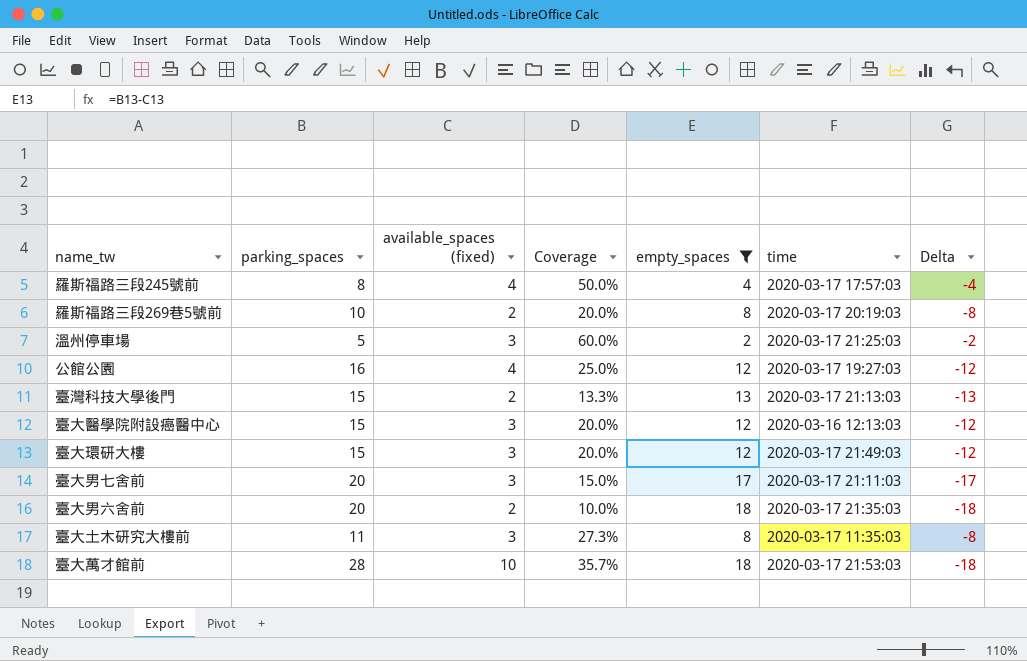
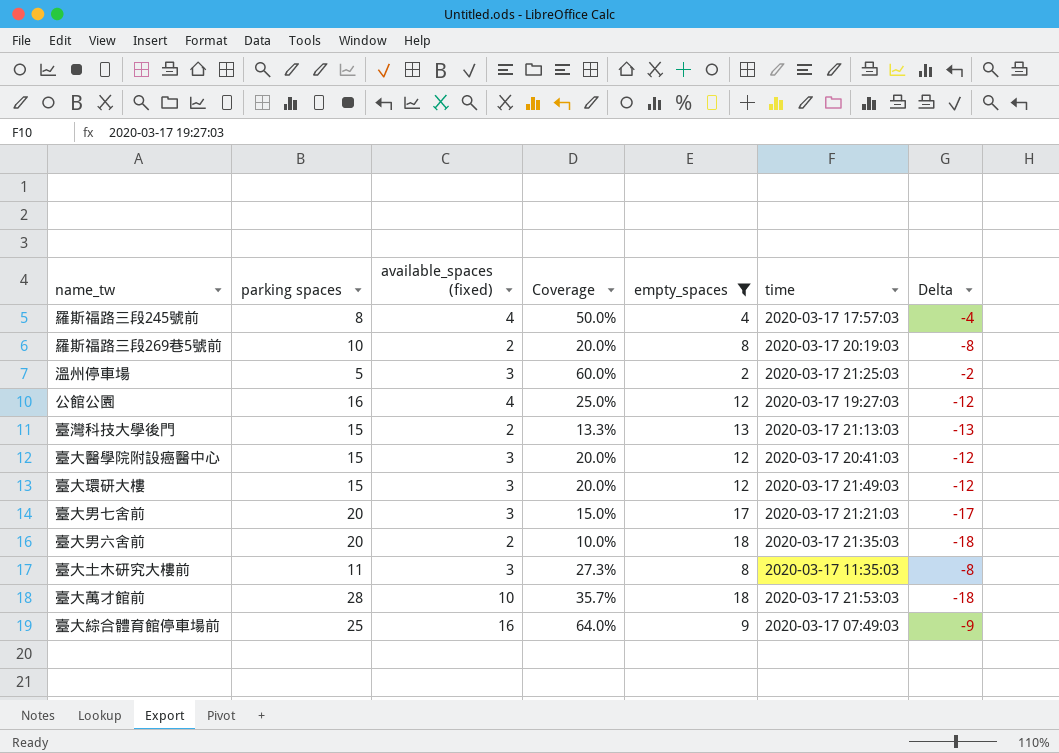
column name: parking_spaces -> parking spaces
臺大醫學院附設癌醫中心 | time: 2020-03-16 12:13:03 -> 2020-03-17 20:41:03
臺大男七舍前 | time: 2020-03-17 21:11:03 -> 2020-03-17 21:21:03
row 臺大綜合體育館停車場前: none -> 25 | 16 | 64.0% | 9 | 2020-03-17 07:49:03 | -9

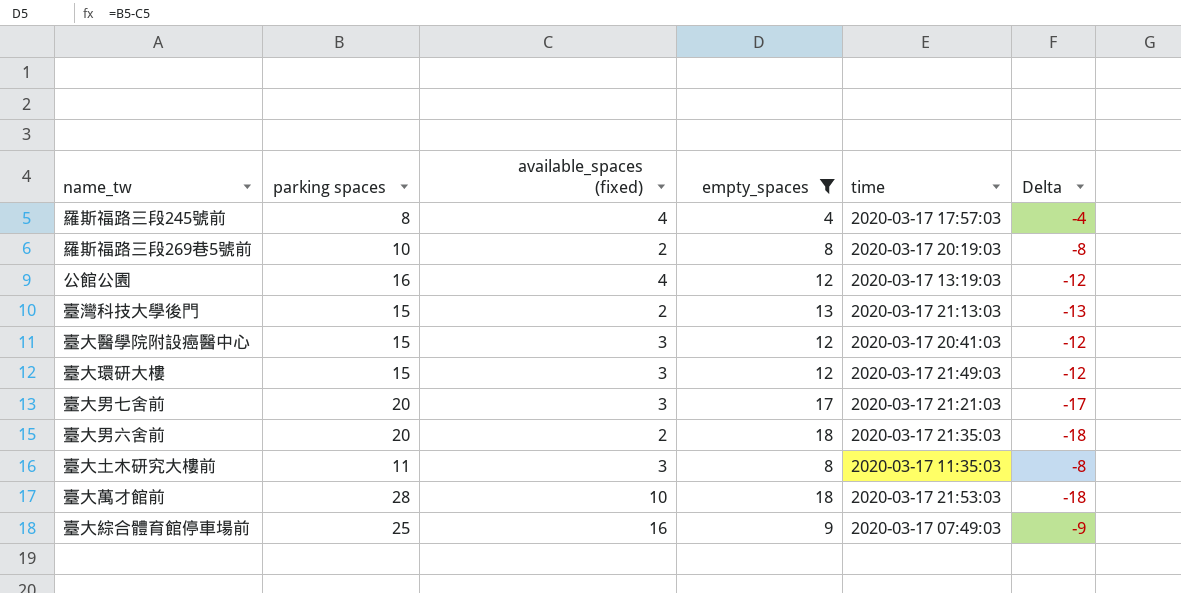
column Coverage | formula: [available_spaces (fixed)] / [parking spaces] -> none
row 溫州停車場: 5 | 3 | 60.0% | 2 | 2020-03-17 21:25:03 | -2 -> none
公館公園 | time: 2020-03-17 19:27:03 -> 2020-03-17 13:19:03

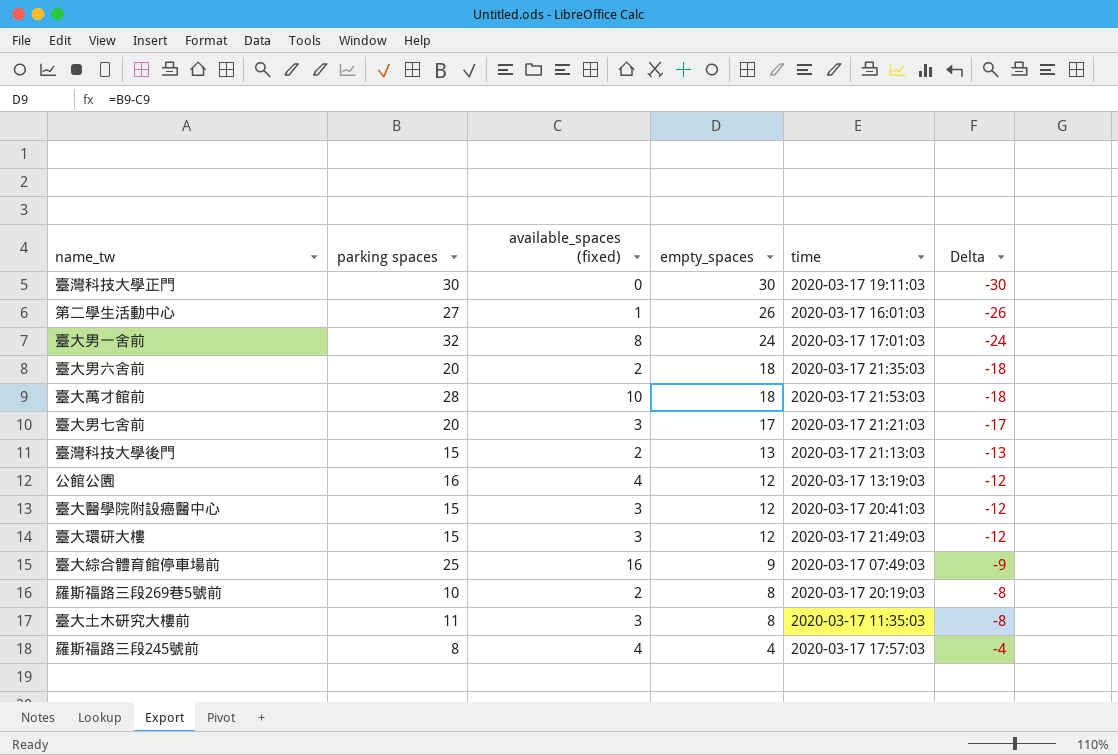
filter: empty_spaces <= 18 -> none
row order: none -> empty_spaces descending

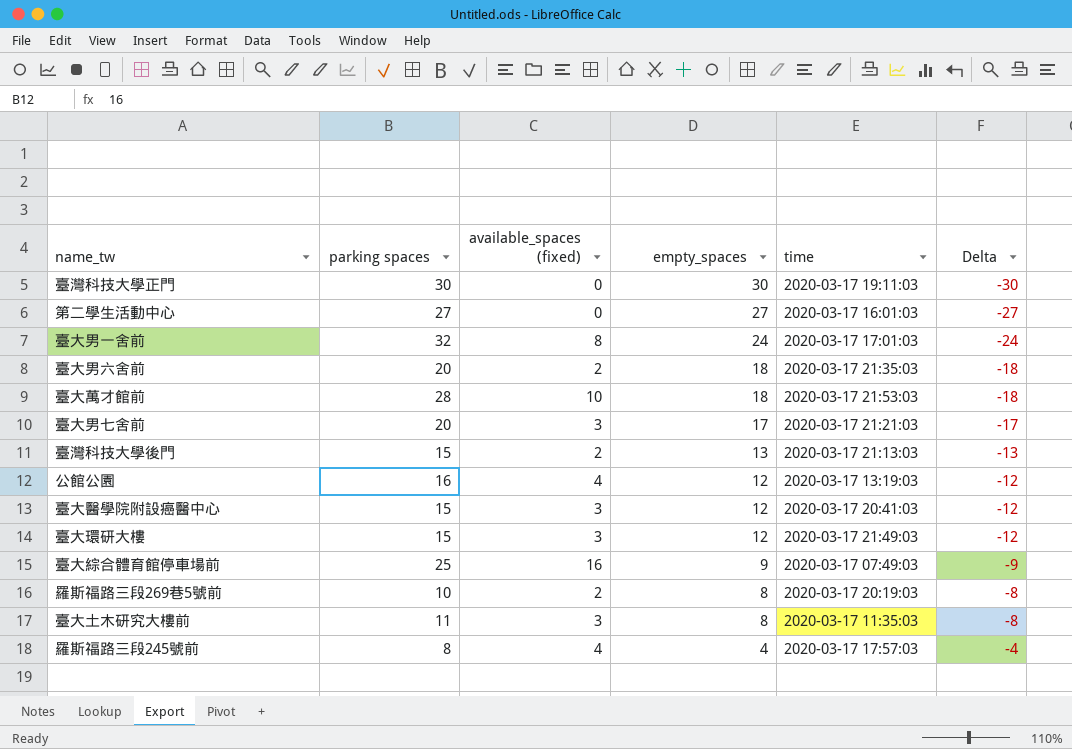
第二學生活動中心 | available_spaces (fixed): 1 -> 0
第二學生活動中心 | empty_spaces: 26 -> 27
第二學生活動中心 | Delta: -26 -> -27

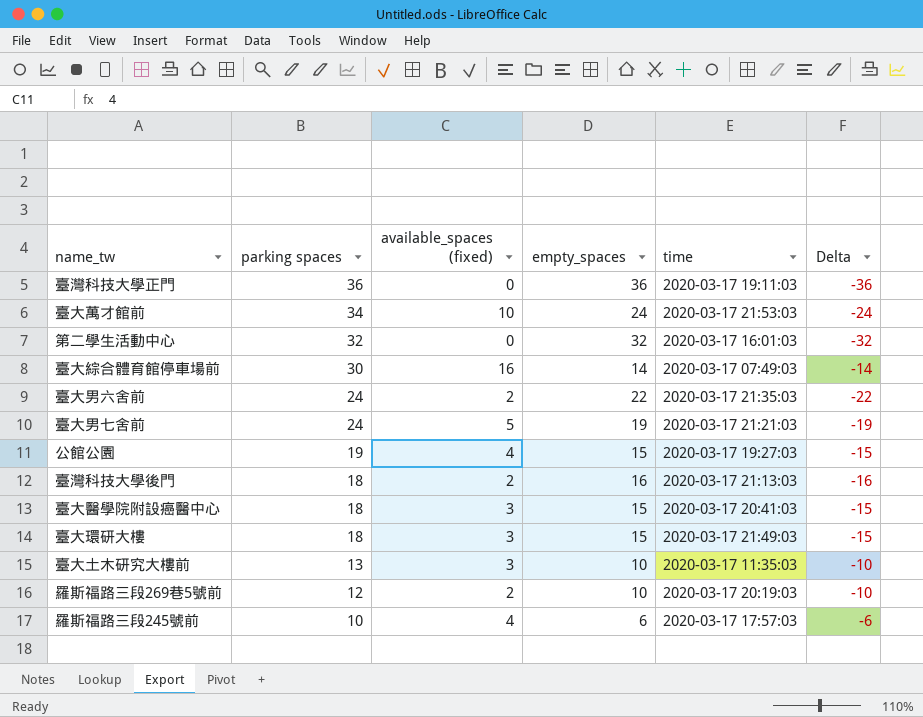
row order: empty_spaces descending -> parking spaces descending
row 臺大男一舍前: 32 | 8 | 24 | 2020-03-17 17:01:03 | -24 -> none
臺灣科技大學正門 | parking spaces: 30 -> 36
臺灣科技大學正門 | empty_spaces: 30 -> 36
臺灣科技大學正門 | Delta: -30 -> -36
臺大萬才館前 | parking spaces: 28 -> 34
臺大萬才館前 | empty_spaces: 18 -> 24
臺大萬才館前 | Delta: -18 -> -24
第二學生活動中心 | parking spaces: 27 -> 32
第二學生活動中心 | empty_spaces: 27 -> 32
第二學生活動中心 | Delta: -27 -> -32
臺大綜合體育館停車場前 | parking spaces: 25 -> 30
臺大綜合體育館停車場前 | empty_spaces: 9 -> 14
臺大綜合體育館停車場前 | Delta: -9 -> -14
臺大男六舍前 | parking spaces: 20 -> 24
臺大男六舍前 | empty_spaces: 18 -> 22
臺大男六舍前 | Delta: -18 -> -22
臺大男七舍前 | parking spaces: 20 -> 24
臺大男七舍前 | available_spaces (fixed): 3 -> 5
臺大男七舍前 | empty_spaces: 17 -> 19
臺大男七舍前 | Delta: -17 -> -19
公館公園 | parking spaces: 16 -> 19
公館公園 | empty_spaces: 12 -> 15
公館公園 | time: 2020-03-17 13:19:03 -> 2020-03-17 19:27:03
公館公園 | Delta: -12 -> -15
臺灣科技大學後門 | parking spaces: 15 -> 18
臺灣科技大學後門 | empty_spaces: 13 -> 16
臺灣科技大學後門 | Delta: -13 -> -16
臺大醫學院附設癌醫中心 | parking spaces: 15 -> 18
臺大醫學院附設癌醫中心 | empty_spaces: 12 -> 15
臺大醫學院附設癌醫中心 | Delta: -12 -> -15
臺大環研大樓 | parking spaces: 15 -> 18
臺大環研大樓 | empty_spaces: 12 -> 15
臺大環研大樓 | Delta: -12 -> -15
臺大土木研究大樓前 | parking spaces: 11 -> 13
臺大土木研究大樓前 | empty_spaces: 8 -> 10
臺大土木研究大樓前 | Delta: -8 -> -10
羅斯福路三段269巷5號前 | parking spaces: 10 -> 12
羅斯福路三段269巷5號前 | empty_spaces: 8 -> 10
羅斯福路三段269巷5號前 | Delta: -8 -> -10
羅斯福路三段245號前 | parking spaces: 8 -> 10
羅斯福路三段245號前 | empty_spaces: 4 -> 6
羅斯福路三段245號前 | Delta: -4 -> -6

